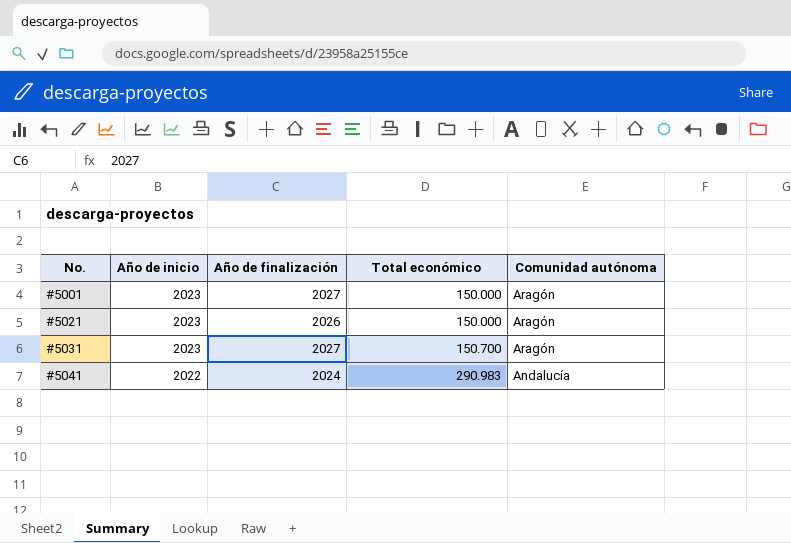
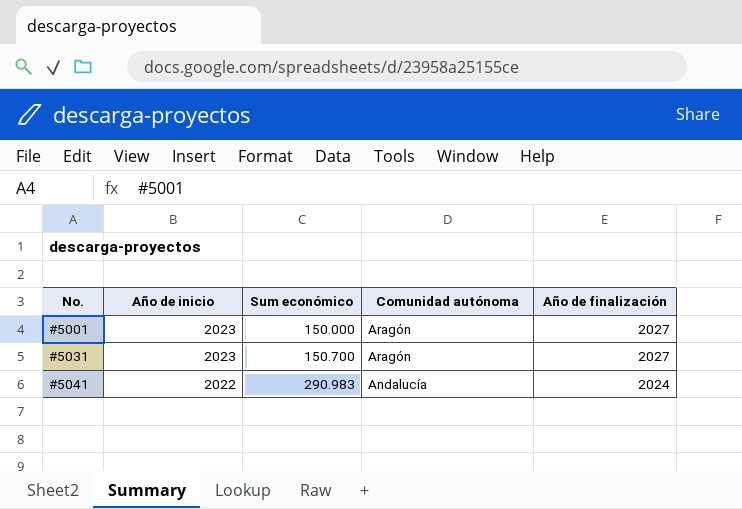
column name: Total económico -> Sum económico
column Año de finalización | position: 3 -> 5
row #5021: 2023 | 2026 | 150.000 | Aragón -> none

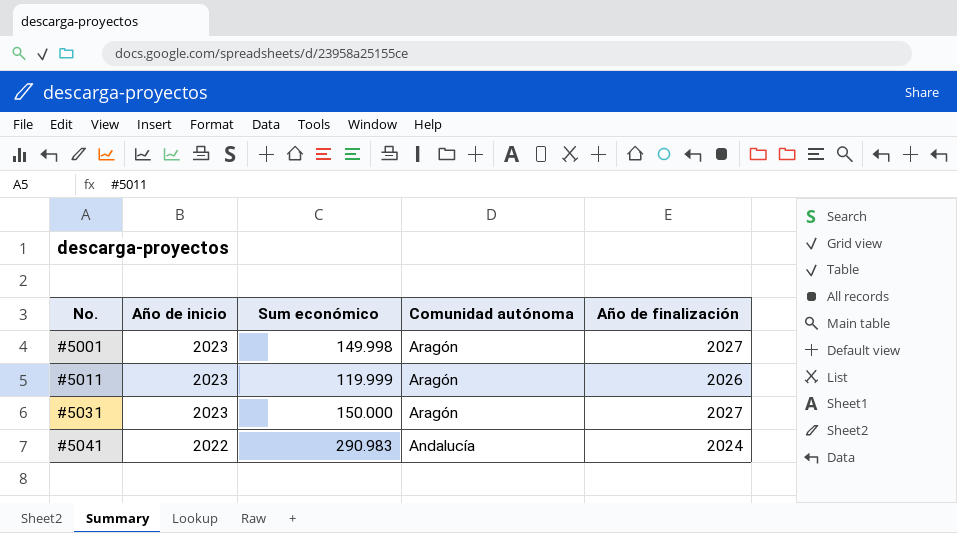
#5001 | Sum económico: 150.000 -> 149.998
row #5011: none -> 2023 | 119.999 | Aragón | 2026
#5031 | Sum económico: 150.700 -> 150.000

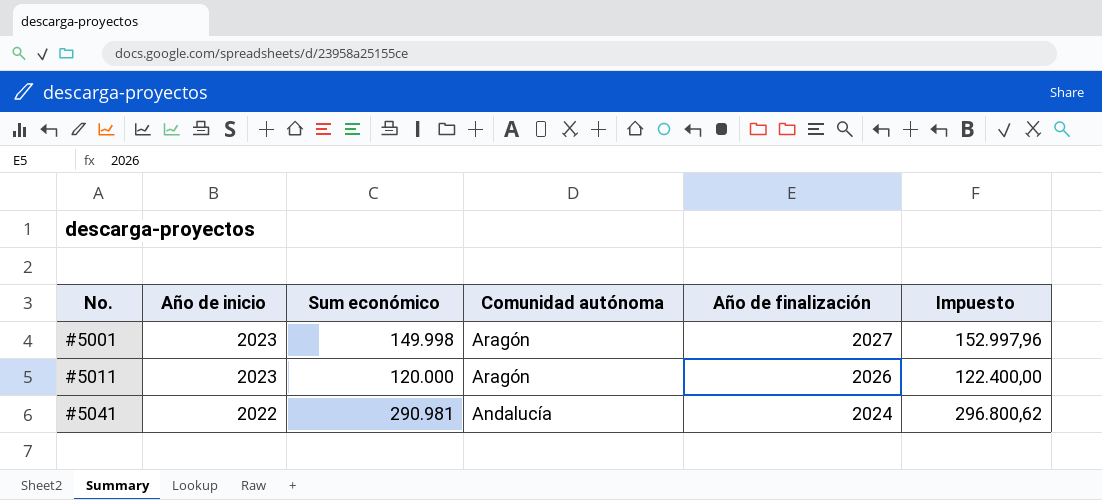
column Impuesto | formula: none -> [Sum económico] * 1,02
row #5031: 2023 | 150.000 | Aragón | 2027 -> none
#5011 | Sum económico: 119.999 -> 120.000
#5041 | Sum económico: 290.983 -> 290.981

